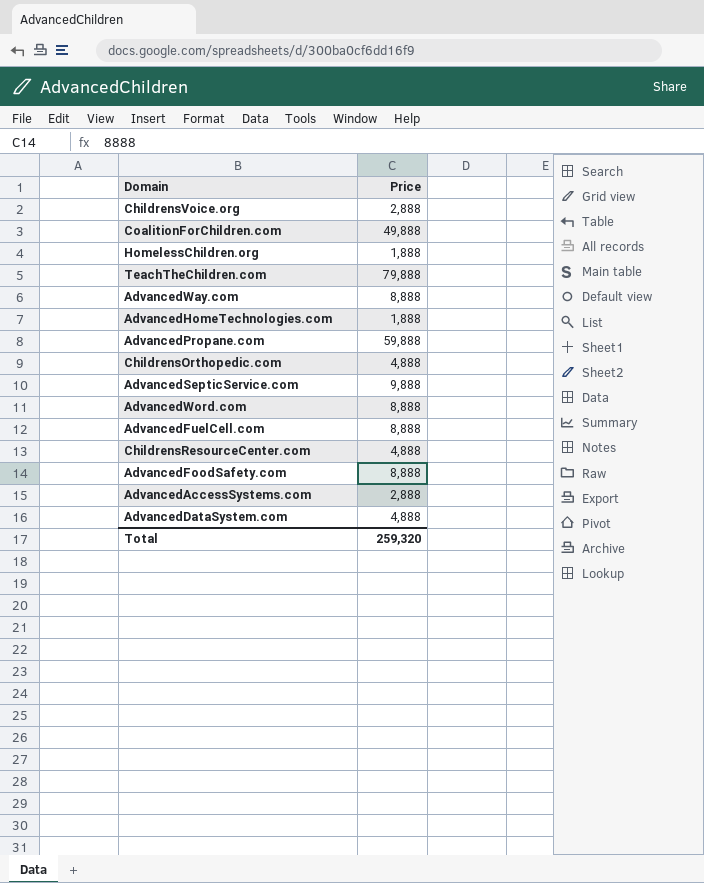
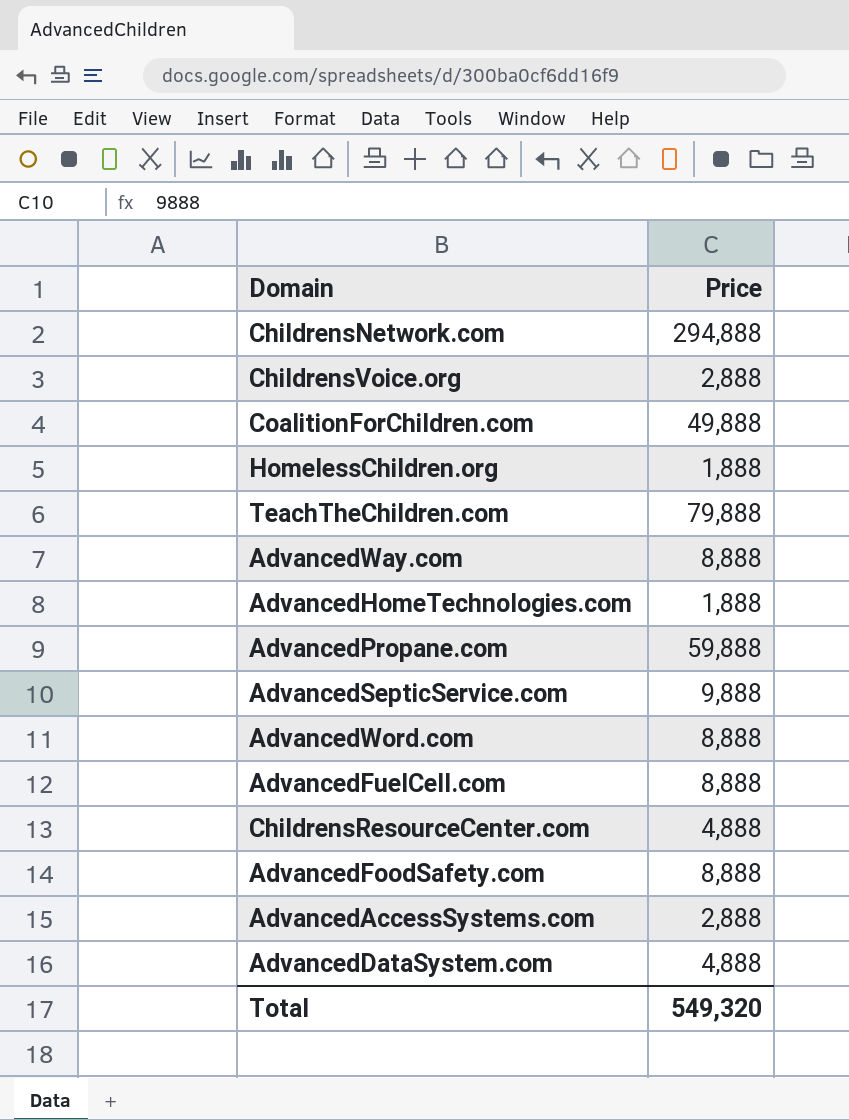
row ChildrensOrthopedic.com: 4,888 -> none
row ChildrensNetwork.com: none -> 294,888
Total | Price: 259,320 -> 549,320

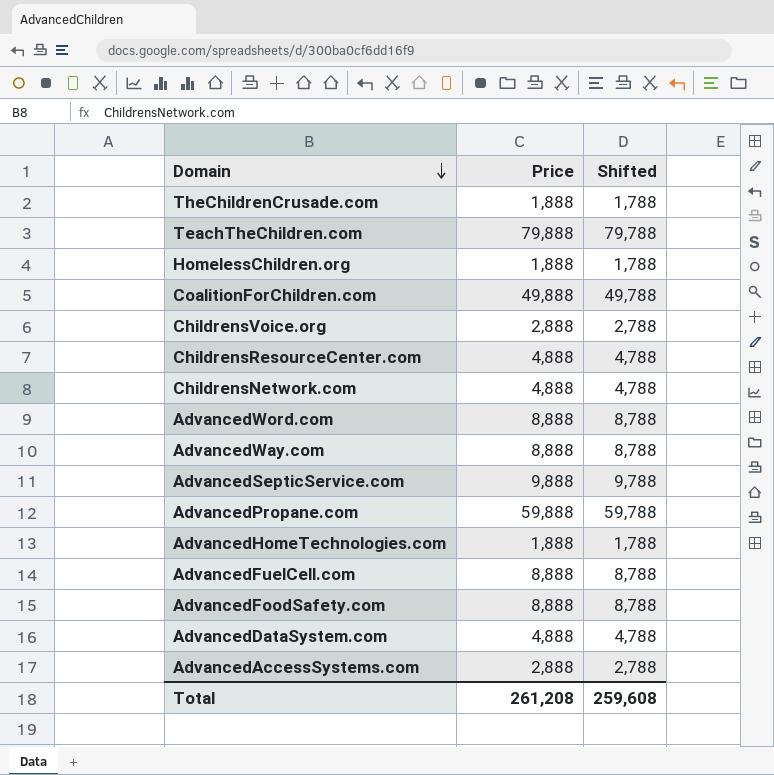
row order: none -> Domain descending
column Shifted | formula: none -> [Price] - 100
row TheChildrenCrusade.com: none -> 1,888 | 1,788
ChildrensNetwork.com | Price: 294,888 -> 4,888
Total | Price: 549,320 -> 261,208

